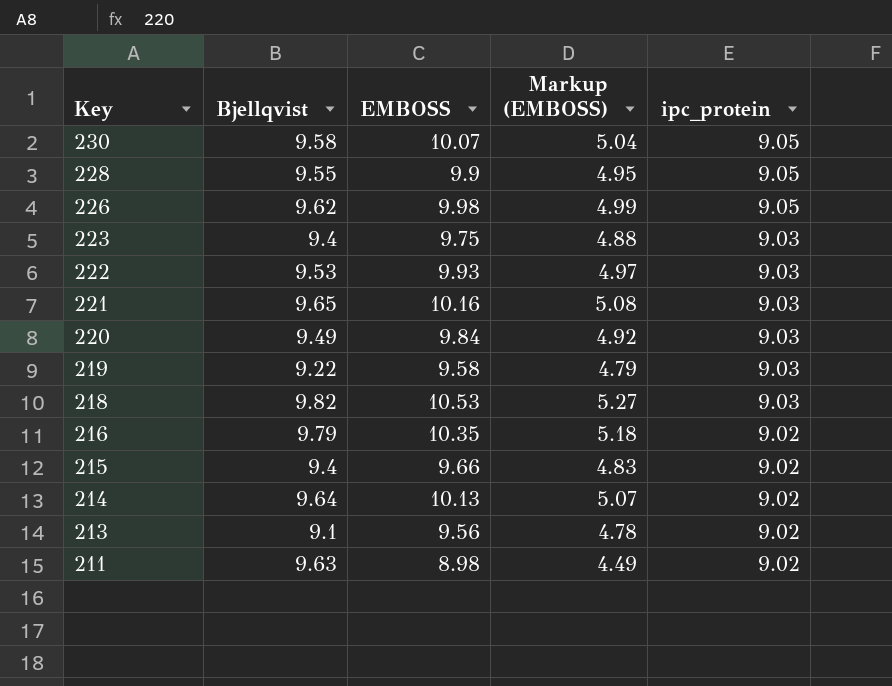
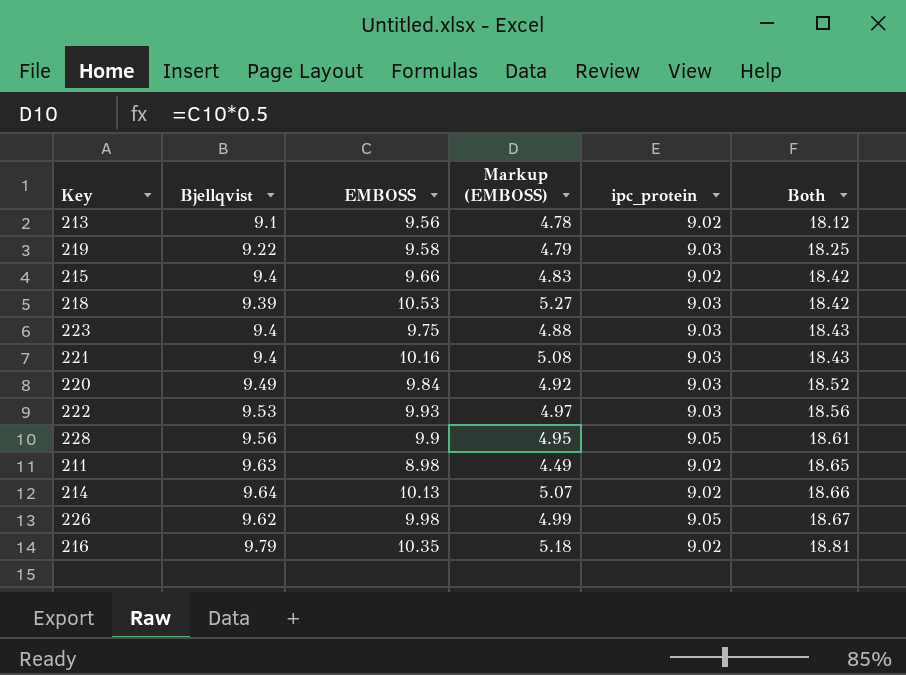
row order: Key descending -> Both ascending
column Both | formula: none -> [Bjellqvist] + [ipc_protein]
row 230: 9.58 | 10.07 | 5.04 | 9.05 -> none
218 | Bjellqvist: 9.82 -> 9.39
221 | Bjellqvist: 9.65 -> 9.4
228 | Bjellqvist: 9.55 -> 9.56

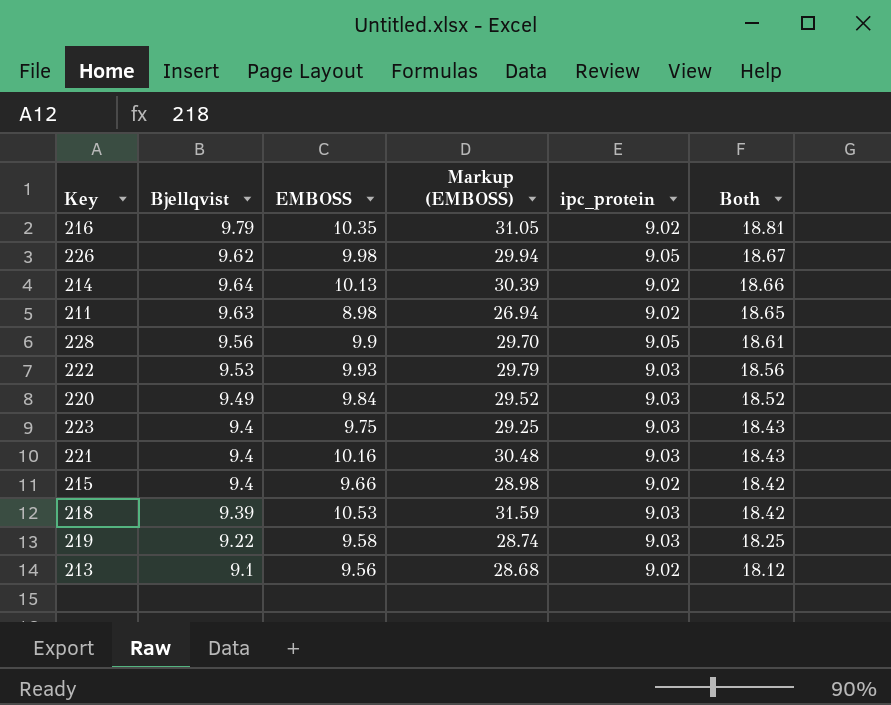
row order: Both ascending -> Both descending
column Markup (EMBOSS) | formula: [EMBOSS] * 0.5 -> [EMBOSS] * 3

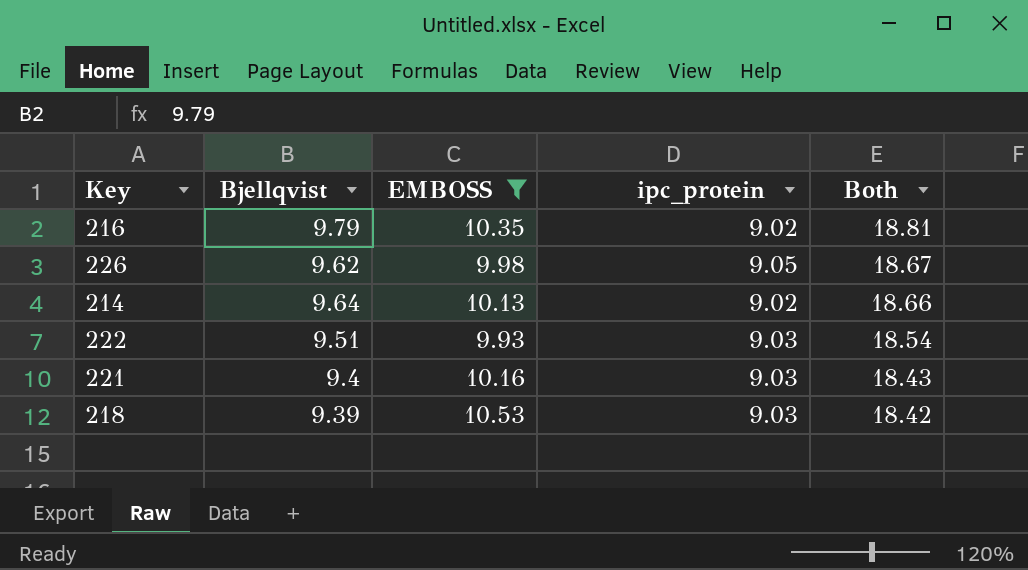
filter: none -> EMBOSS >= 9.93
column Markup (EMBOSS) | formula: [EMBOSS] * 3 -> none
222 | Bjellqvist: 9.53 -> 9.51
222 | Both: 18.56 -> 18.54

